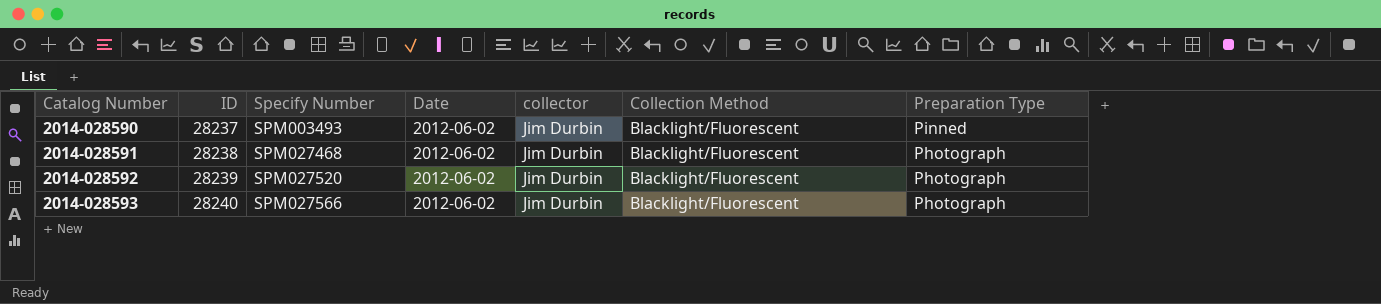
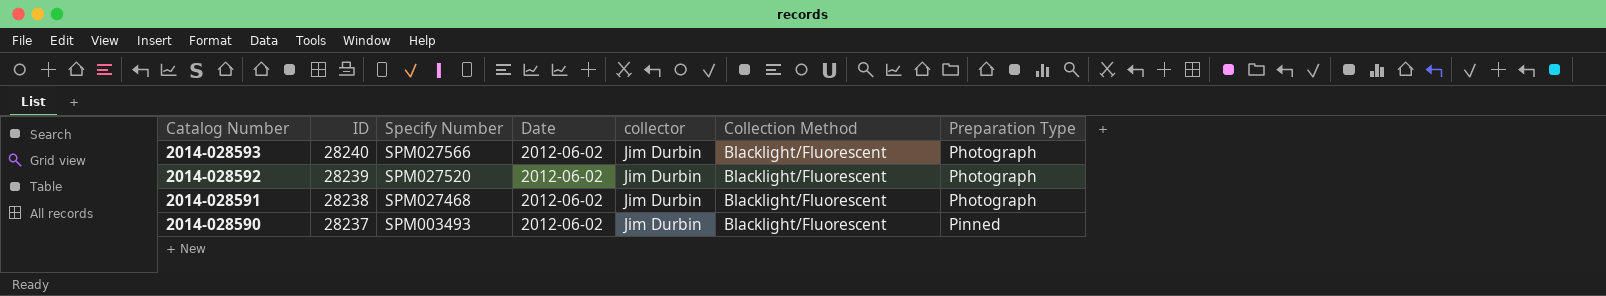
row order: Catalog Number ascending -> Catalog Number descending

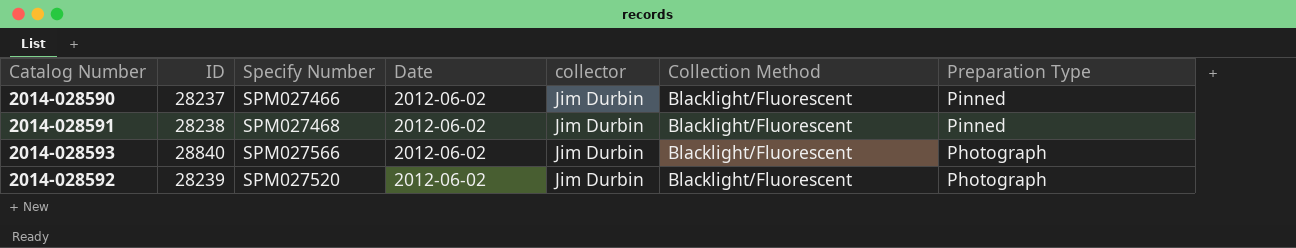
row order: Catalog Number descending -> Preparation Type descending
2014-028590 | Specify Number: SPM003493 -> SPM027466
2014-028591 | Preparation Type: Photograph -> Pinned
2014-028593 | ID: 28240 -> 28840

